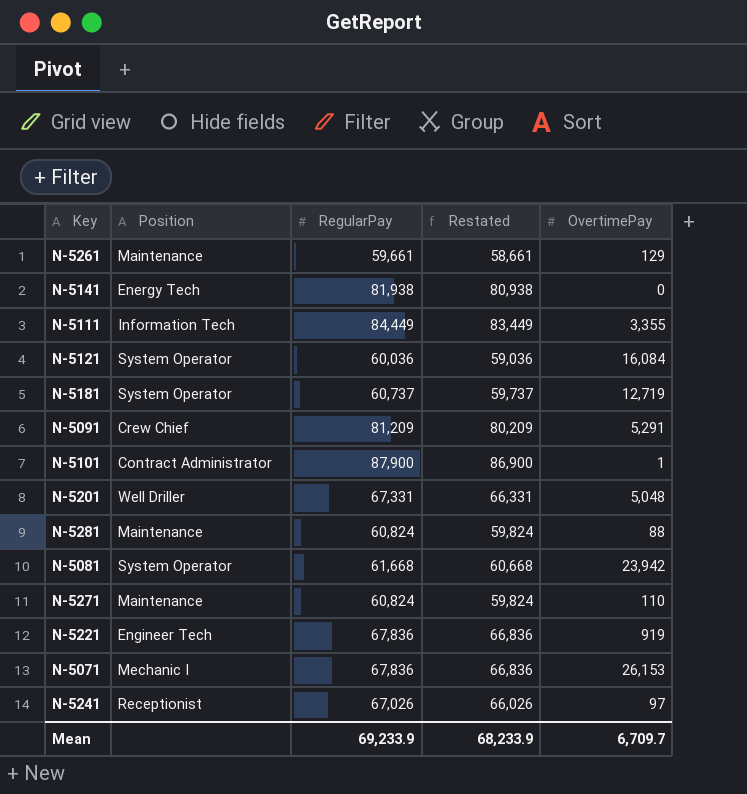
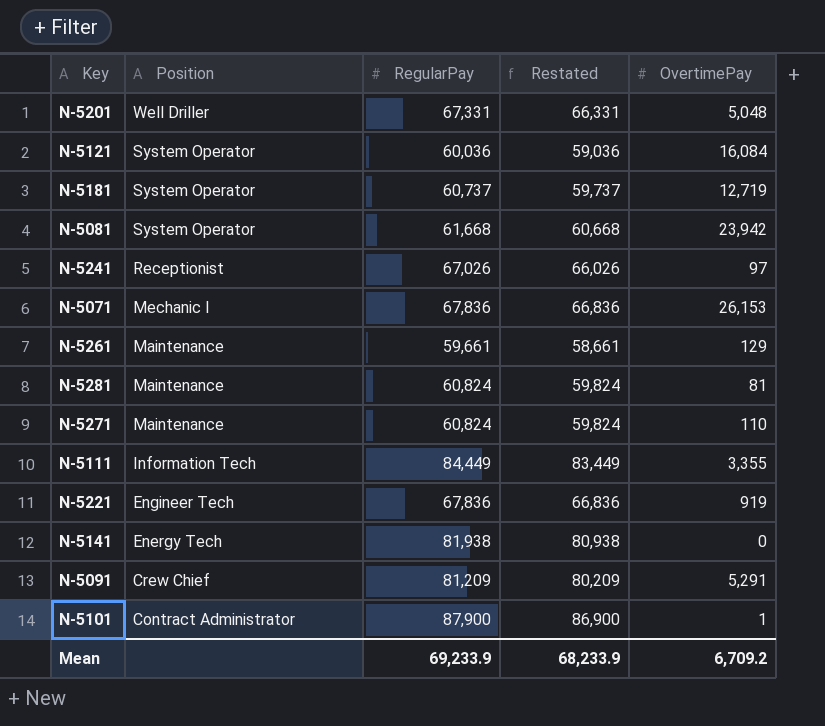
row order: none -> Position descending
N-5281 | OvertimePay: 88 -> 81
Mean | OvertimePay: 6,709.7 -> 6,709.2

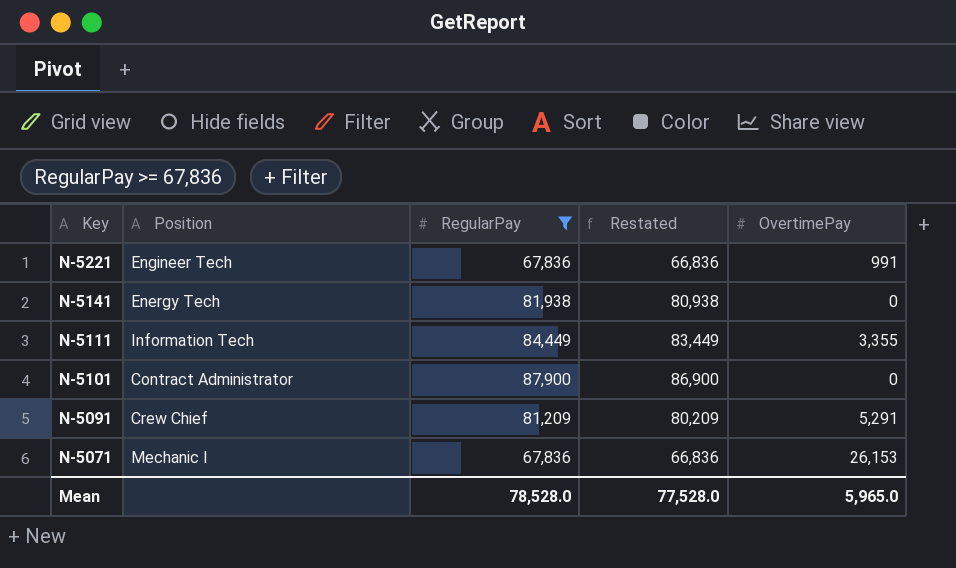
filter: none -> RegularPay >= 67,836
row order: Position descending -> Key descending
N-5221 | OvertimePay: 919 -> 991
N-5101 | OvertimePay: 1 -> 0
Mean | RegularPay: 69,233.9 -> 78,528.0
Mean | Restated: 68,233.9 -> 77,528.0
Mean | OvertimePay: 6,709.2 -> 5,965.0

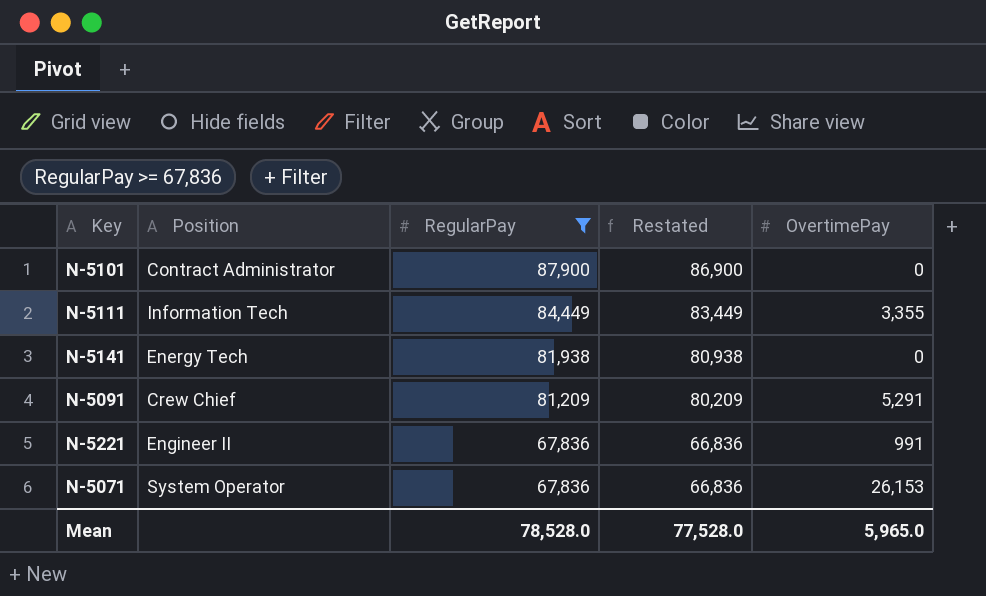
row order: Key descending -> RegularPay descending
N-5221 | Position: Engineer Tech -> Engineer II
N-5071 | Position: Mechanic I -> System Operator

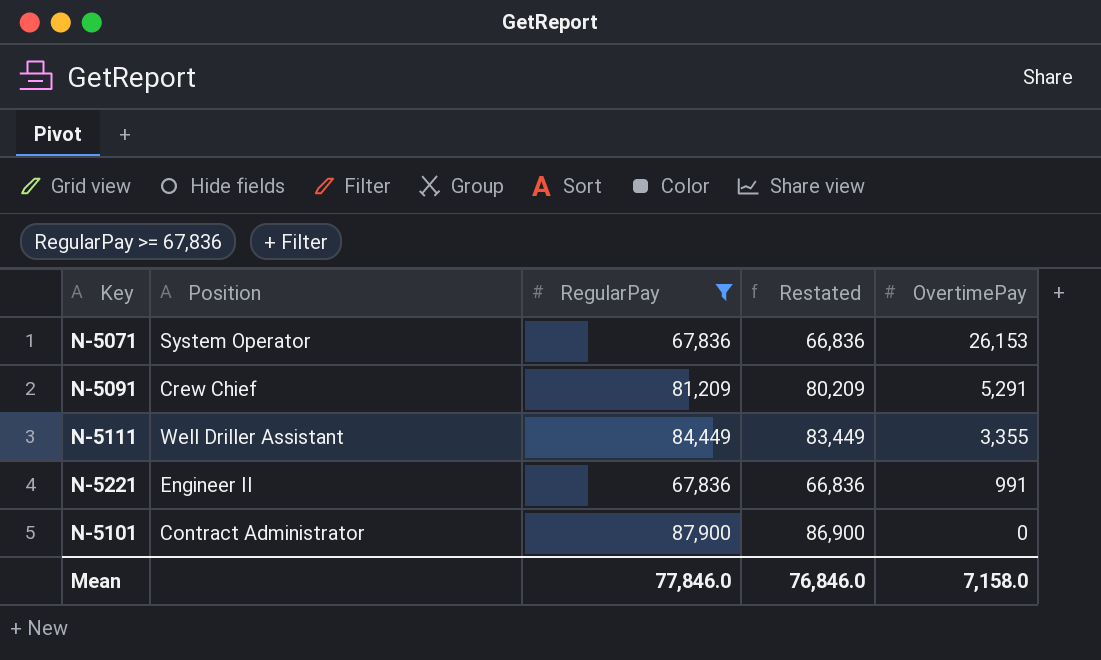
row order: RegularPay descending -> OvertimePay descending
row N-5141: Energy Tech | 81,938 | 80,938 | 0 -> none
N-5111 | Position: Information Tech -> Well Driller Assistant
Mean | RegularPay: 78,528.0 -> 77,846.0
Mean | Restated: 77,528.0 -> 76,846.0
Mean | OvertimePay: 5,965.0 -> 7,158.0

